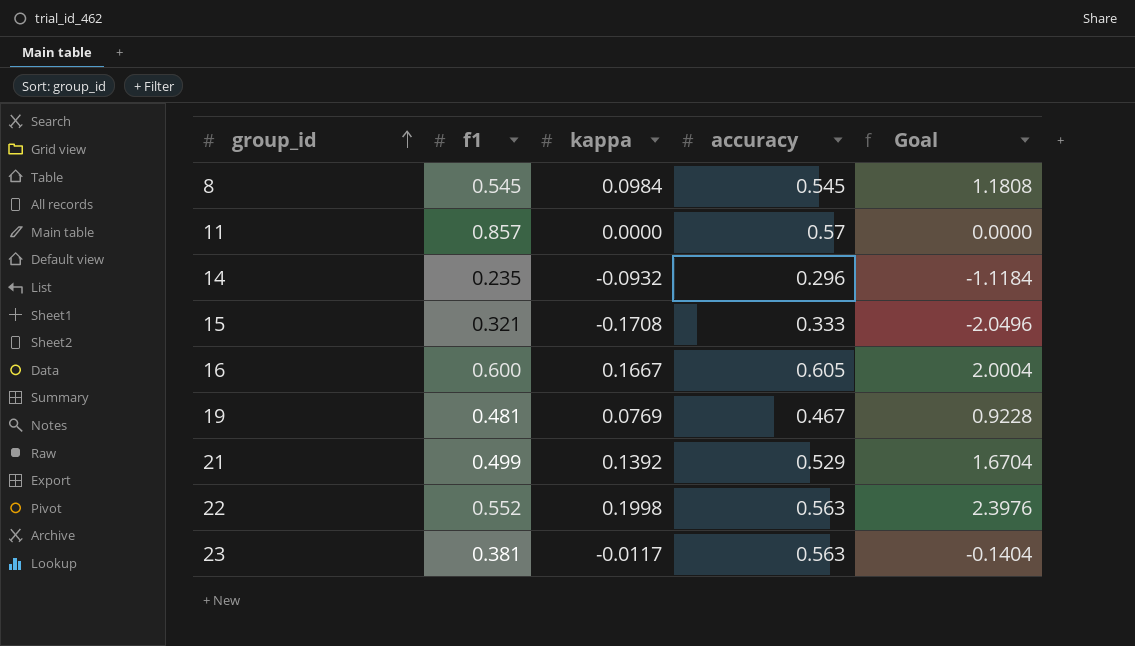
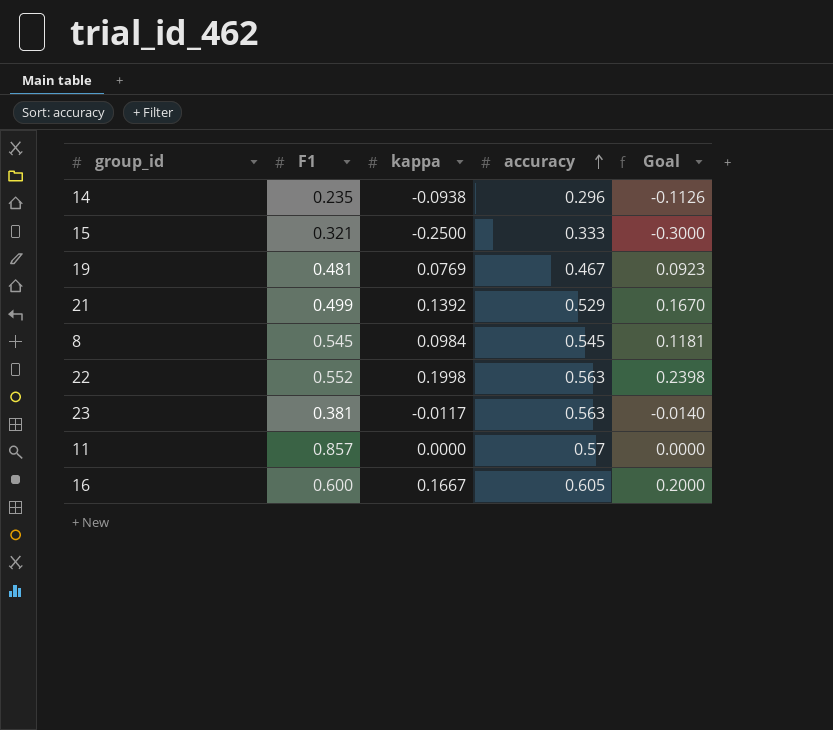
row order: group_id ascending -> accuracy ascending
column name: f1 -> F1
column Goal | formula: [kappa] * 12 -> [kappa] * 1.2
14 | kappa: -0.0932 -> -0.0938
15 | kappa: -0.1708 -> -0.2500

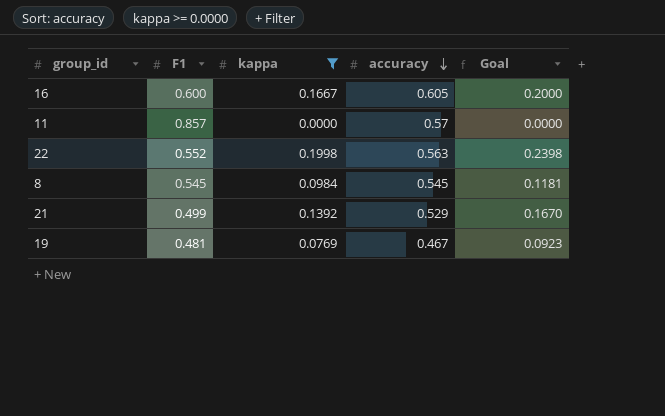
filter: none -> kappa >= 0.0000
row order: accuracy ascending -> accuracy descending

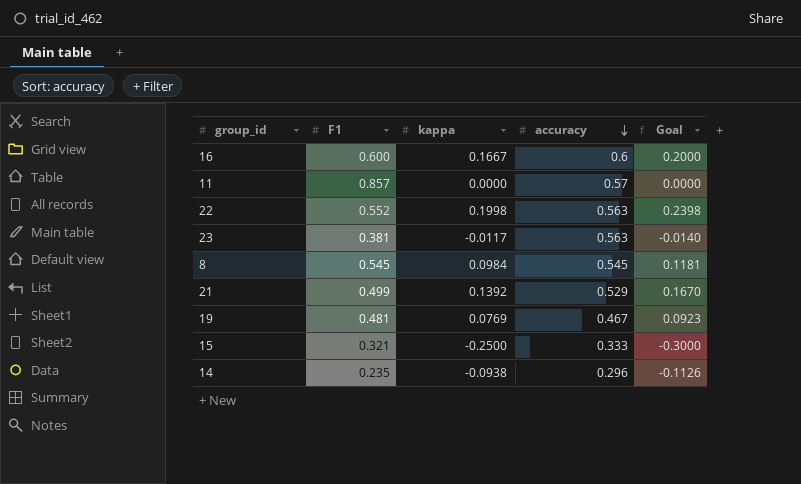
filter: kappa >= 0.0000 -> none
16 | accuracy: 0.605 -> 0.6

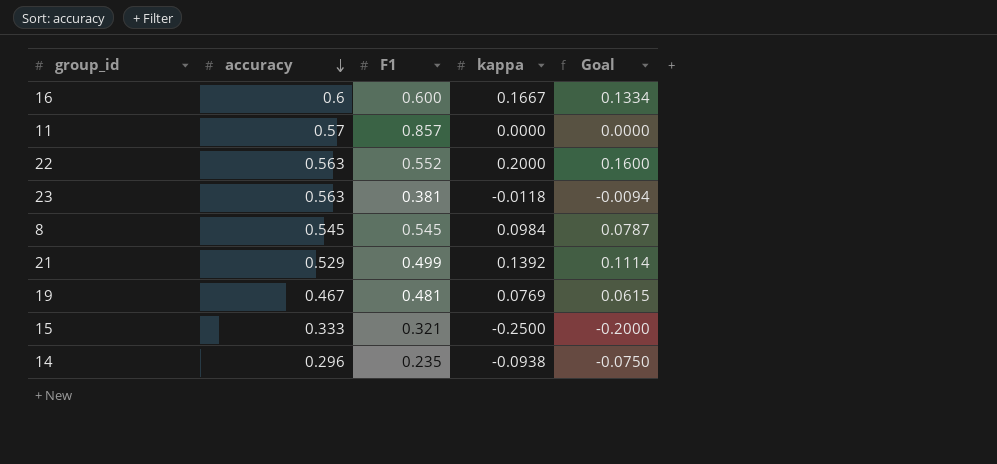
column accuracy | position: 4 -> 2
column Goal | formula: [kappa] * 1.2 -> [kappa] * 0.8
22 | kappa: 0.1998 -> 0.2000
23 | kappa: -0.0117 -> -0.0118

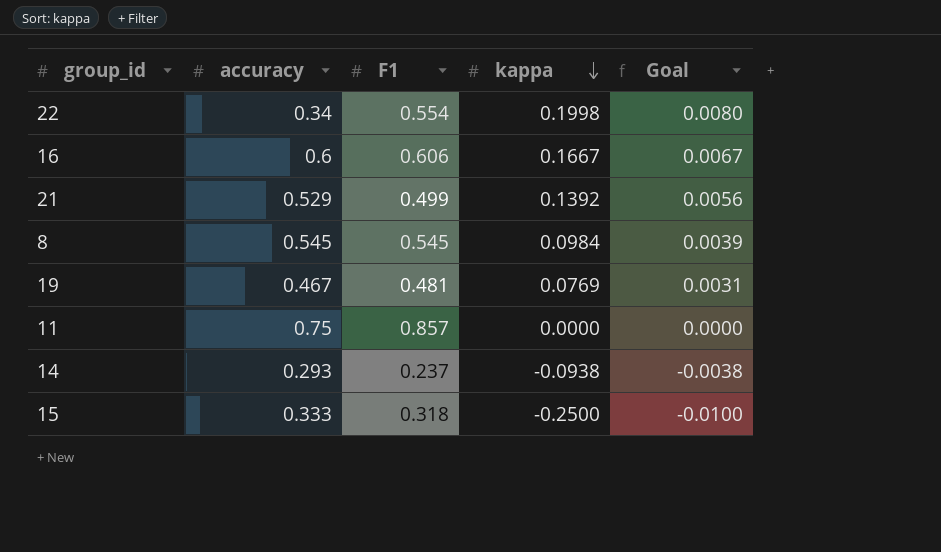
row order: accuracy descending -> kappa descending
column Goal | formula: [kappa] * 0.8 -> [kappa] * 0.04
row 23: 0.563 | 0.381 | -0.0118 | -0.0094 -> none
22 | accuracy: 0.563 -> 0.34
22 | F1: 0.552 -> 0.554
22 | kappa: 0.2000 -> 0.1998
16 | F1: 0.600 -> 0.606
11 | accuracy: 0.57 -> 0.75
14 | accuracy: 0.296 -> 0.293
14 | F1: 0.235 -> 0.237
15 | F1: 0.321 -> 0.318

